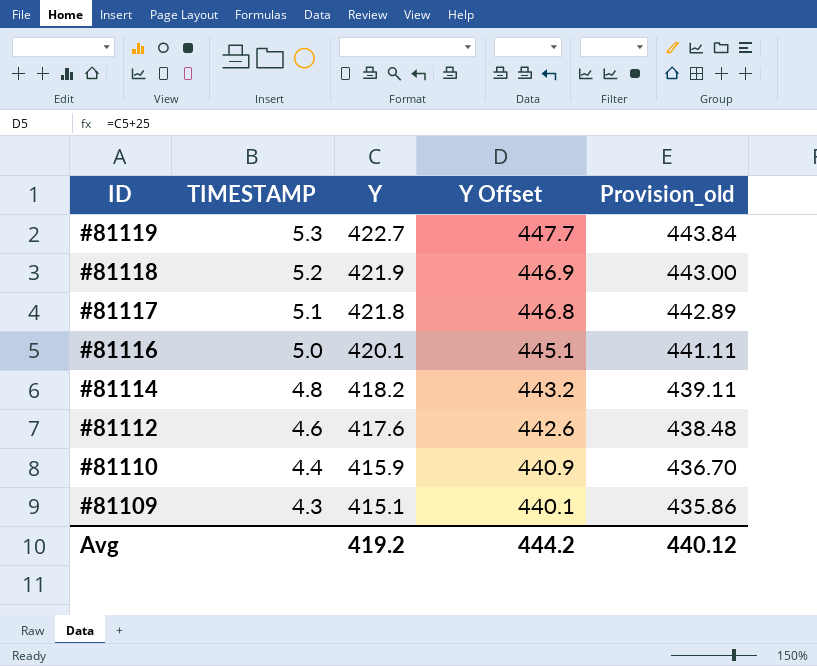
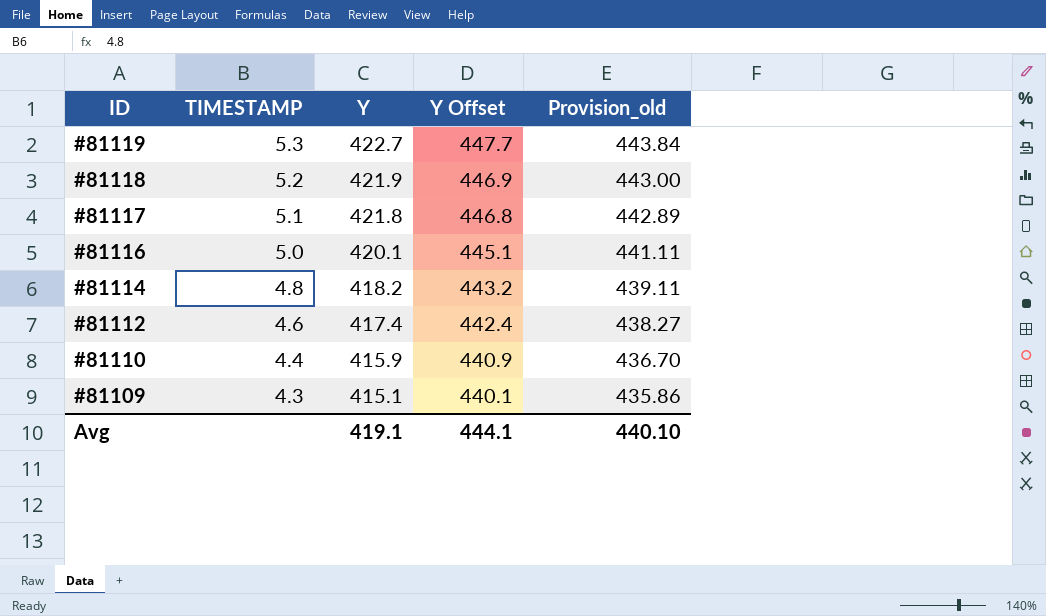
#81112 | Y: 417.6 -> 417.4
#81112 | Y Offset: 442.6 -> 442.4
#81112 | Provision_old: 438.48 -> 438.27
Avg | Y: 419.2 -> 419.1
Avg | Y Offset: 444.2 -> 444.1
Avg | Provision_old: 440.12 -> 440.10

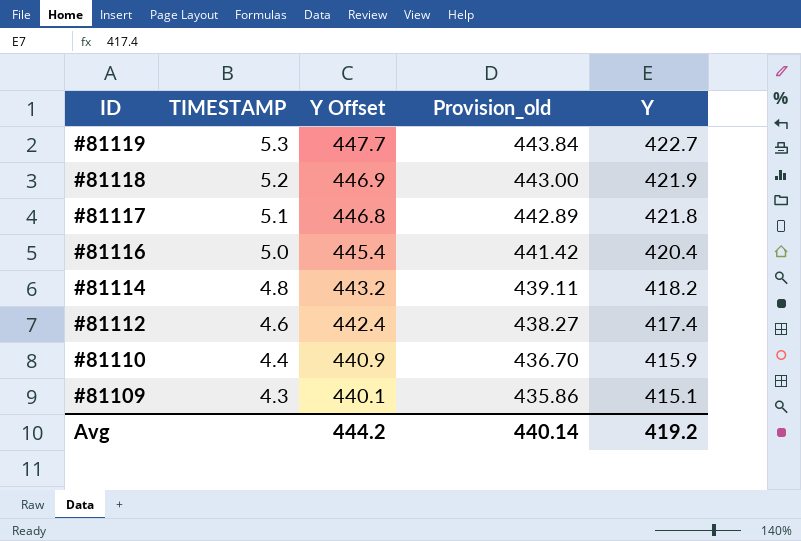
column Y | position: 3 -> 5
#81116 | Y Offset: 445.1 -> 445.4
#81116 | Provision_old: 441.11 -> 441.42
#81116 | Y: 420.1 -> 420.4
Avg | Y Offset: 444.1 -> 444.2
Avg | Provision_old: 440.10 -> 440.14
Avg | Y: 419.1 -> 419.2

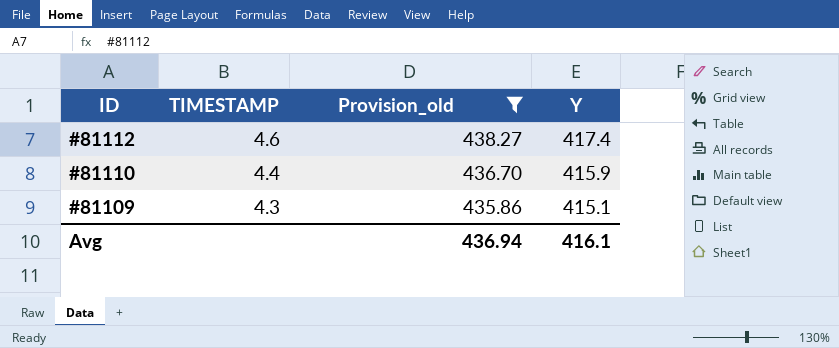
filter: none -> Provision_old <= 438.27
column Y Offset | formula: [Y] + 25 -> none
Avg | Provision_old: 440.14 -> 436.94
Avg | Y: 419.2 -> 416.1

